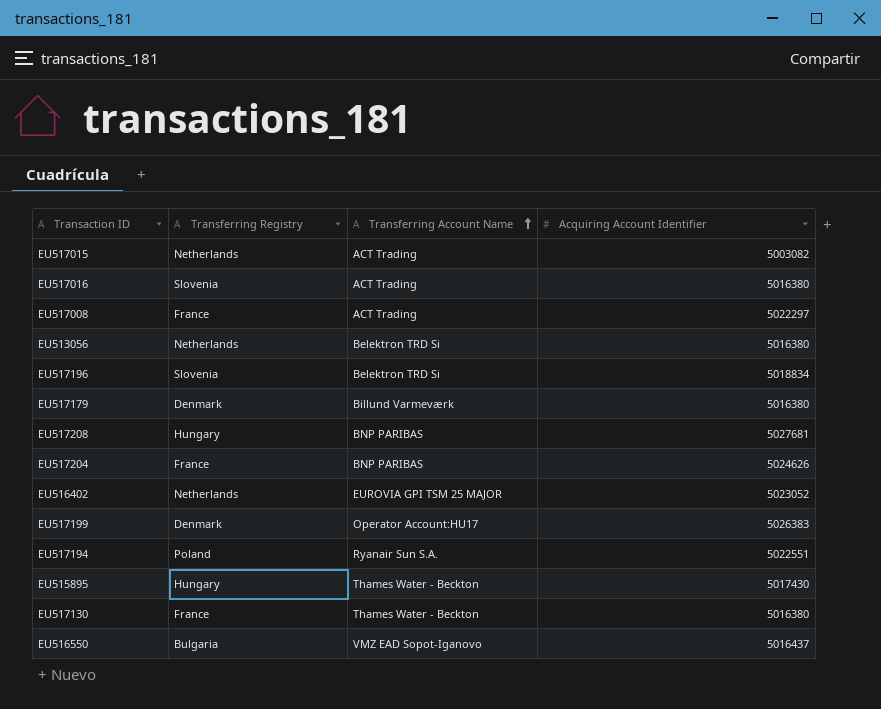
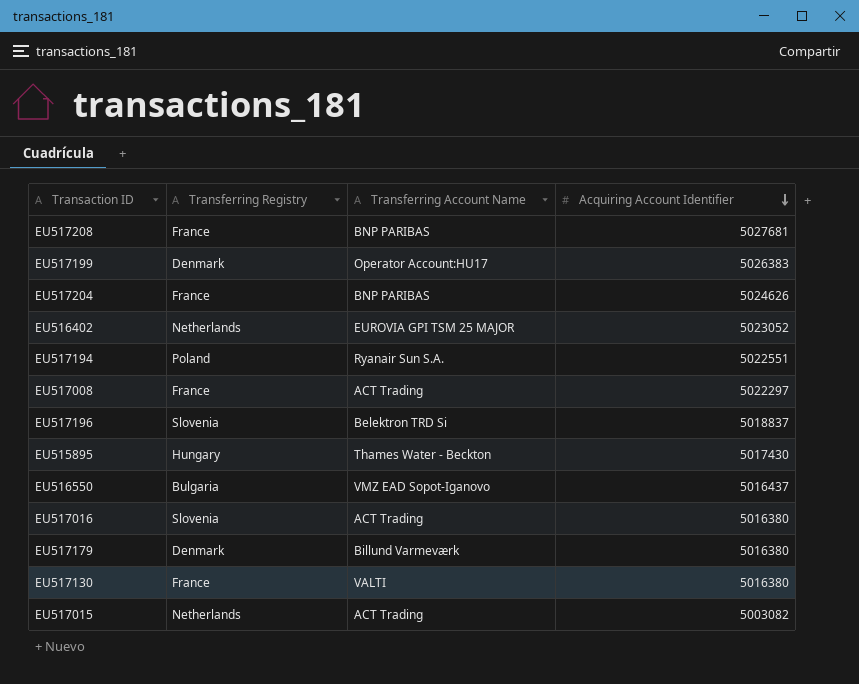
row order: Transferring Account Name ascending -> Acquiring Account Identifier descending
row EU513056: Netherlands | Belektron TRD Si | 5016380 -> none
EU517208 | Transferring Registry: Hungary -> France
EU517196 | Acquiring Account Identifier: 5018834 -> 5018837
EU517130 | Transferring Account Name: Thames Water - Beckton -> VALTI

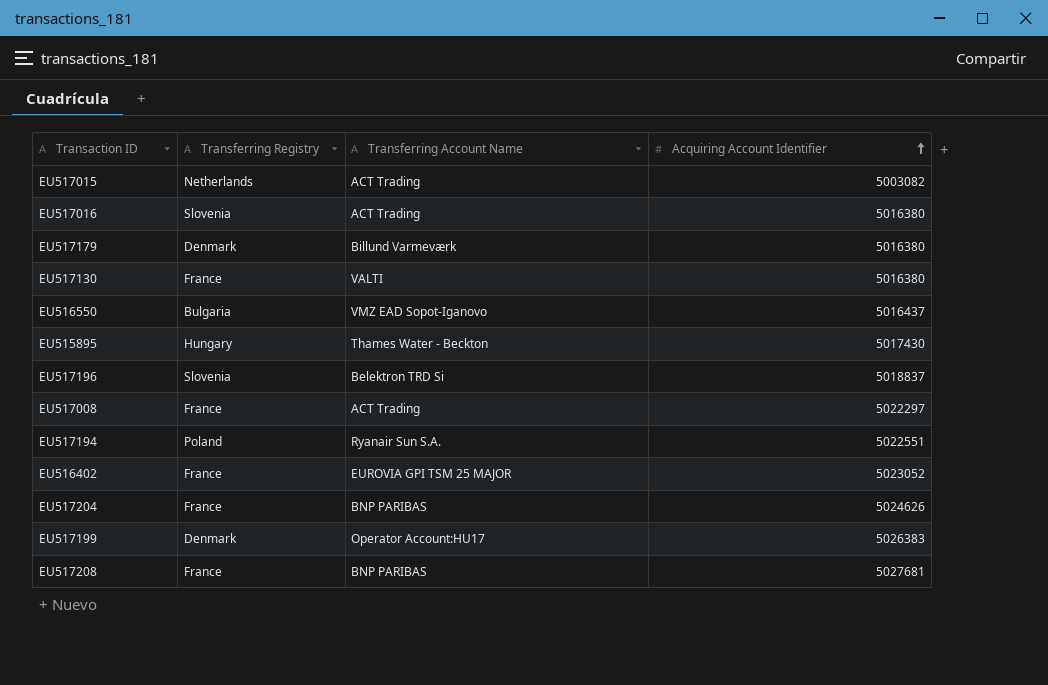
row order: Acquiring Account Identifier descending -> Acquiring Account Identifier ascending
EU516402 | Transferring Registry: Netherlands -> France

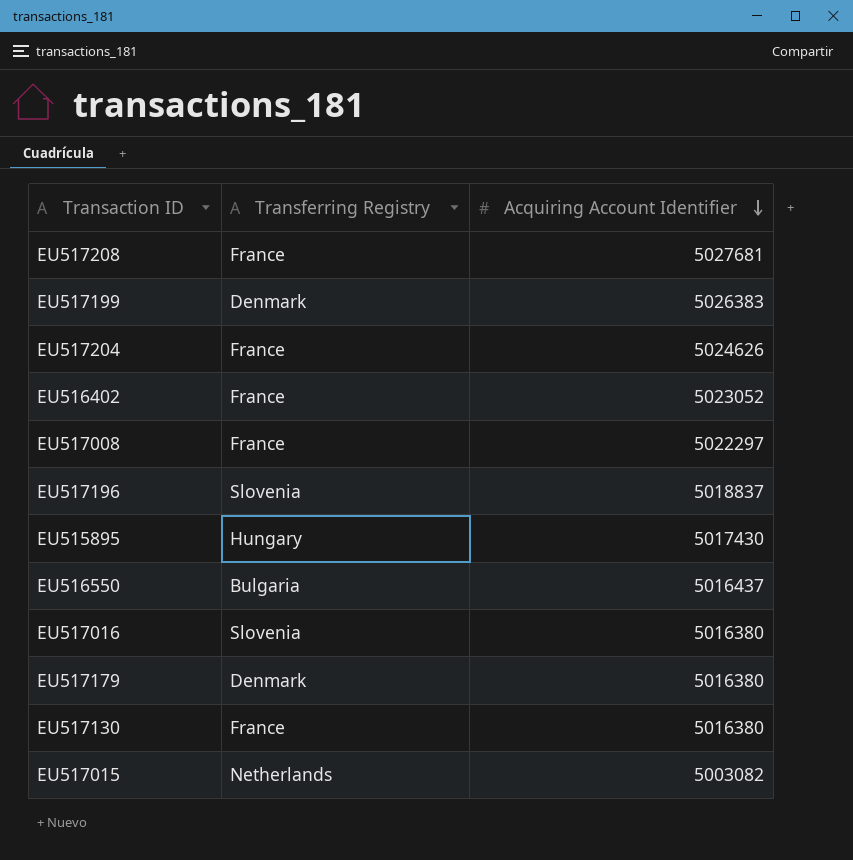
row order: Acquiring Account Identifier ascending -> Acquiring Account Identifier descending
column Transferring Account Name | position: 3 -> none
row EU517194: Poland | Ryanair Sun S.A. | 5022551 -> none

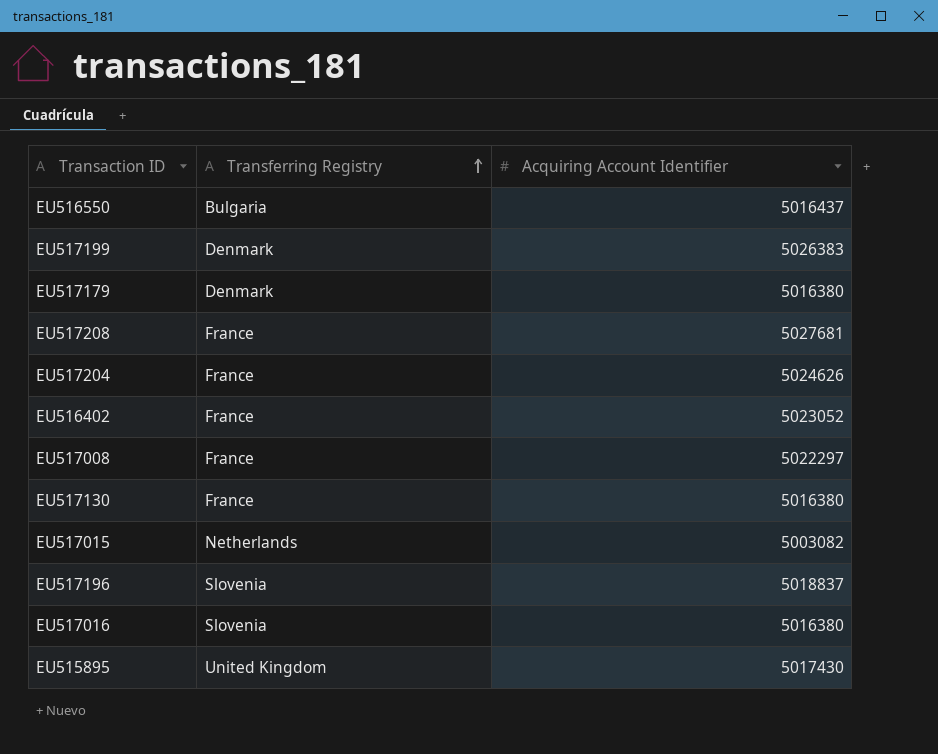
row order: Acquiring Account Identifier descending -> Transferring Registry ascending
EU515895 | Transferring Registry: Hungary -> United Kingdom

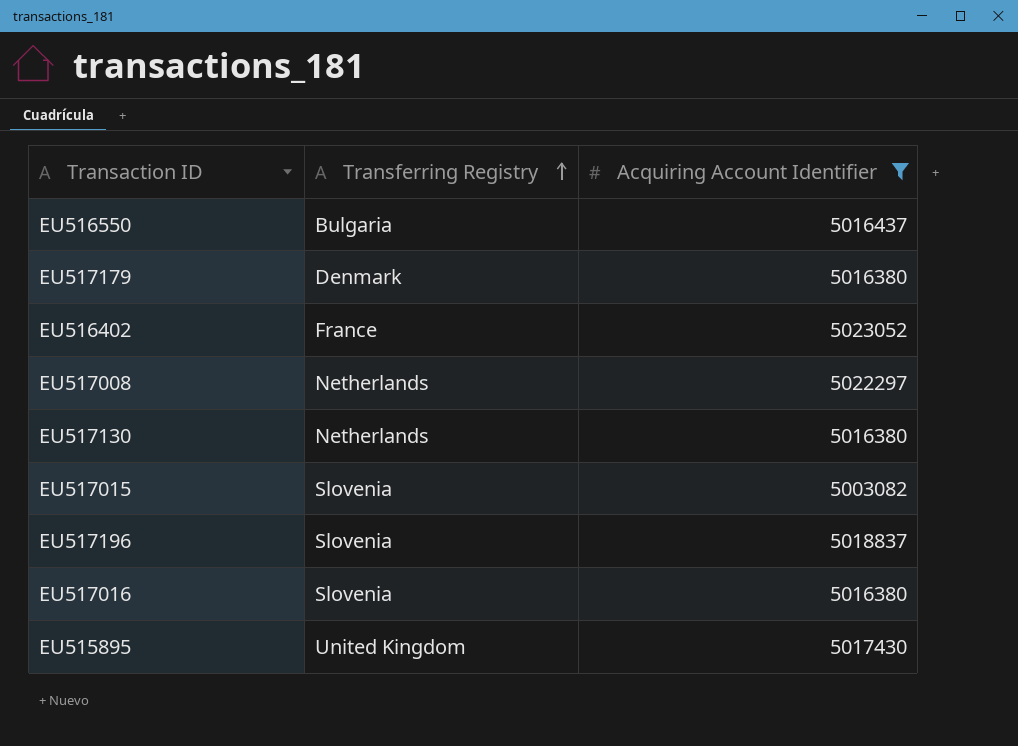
filter: none -> Acquiring Account Identifier <= 5023052
EU517008 | Transferring Registry: France -> Netherlands
EU517130 | Transferring Registry: France -> Netherlands
EU517015 | Transferring Registry: Netherlands -> Slovenia

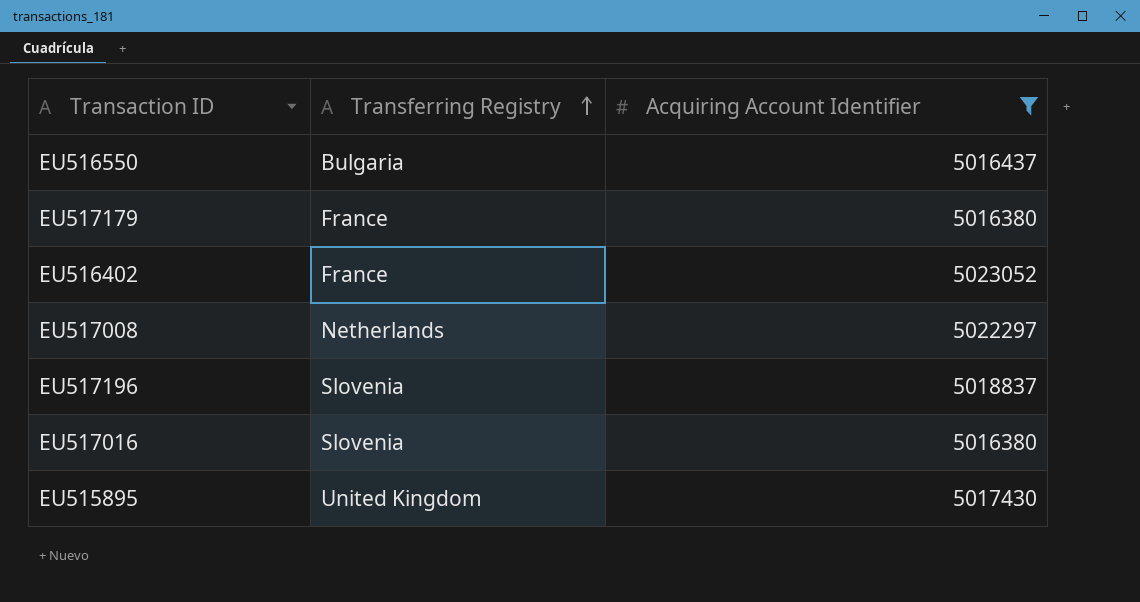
row EU517130: Netherlands | 5016380 -> none
row EU517015: Slovenia | 5003082 -> none
EU517179 | Transferring Registry: Denmark -> France

